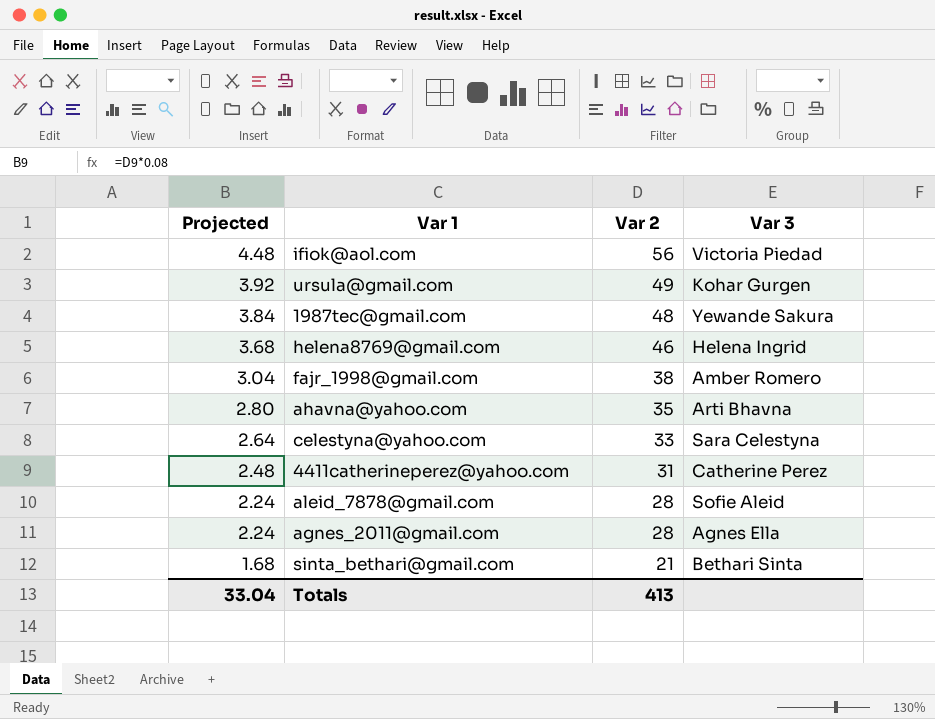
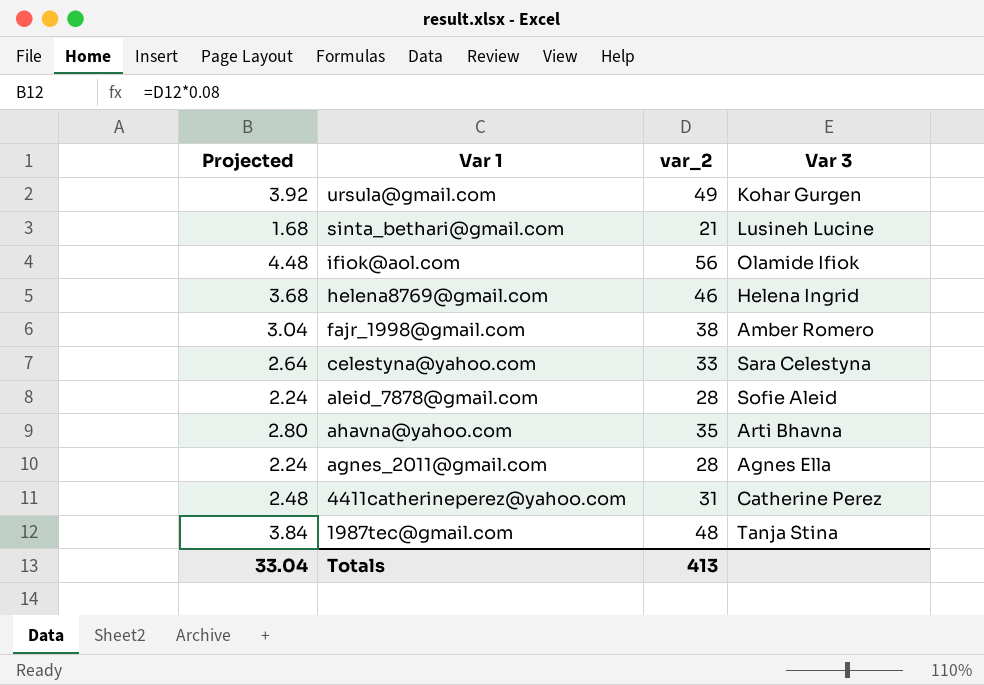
row order: Projected descending -> Var 1 descending
column name: Var 2 -> var_2
sinta_bethari@gmail.com | Var 3: Bethari Sinta -> Lusineh Lucine
ifiok@aol.com | Var 3: Victoria Piedad -> Olamide Ifiok
1987tec@gmail.com | Var 3: Yewande Sakura -> Tanja Stina

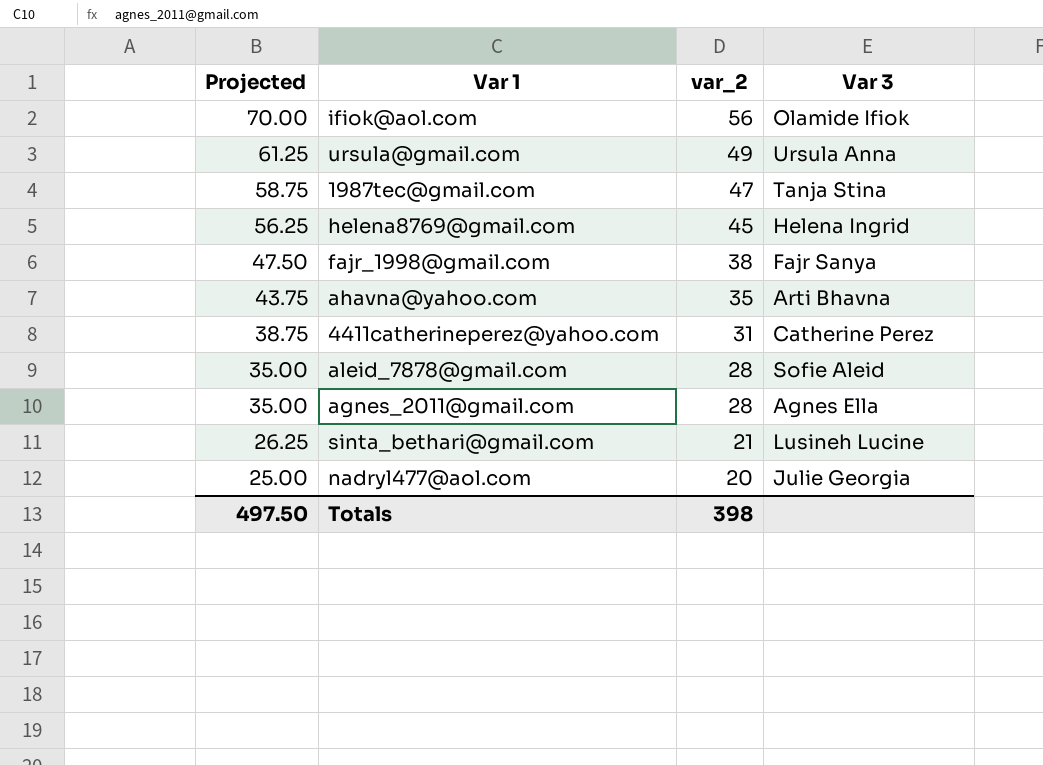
row order: Var 1 descending -> Projected descending
column Projected | formula: [var_2] * 0.08 -> [var_2] * 1.25
row celestyna@yahoo.com: 2.64 | 33 | Sara Celestyna -> none
ursula@gmail.com | Var 3: Kohar Gurgen -> Ursula Anna
1987tec@gmail.com | var_2: 48 -> 47
helena8769@gmail.com | var_2: 46 -> 45
fajr_1998@gmail.com | Var 3: Amber Romero -> Fajr Sanya
row nadryl477@aol.com: none -> 25.00 | 20 | Julie Georgia
Totals | Projected: 33.04 -> 497.50
Totals | var_2: 413 -> 398

